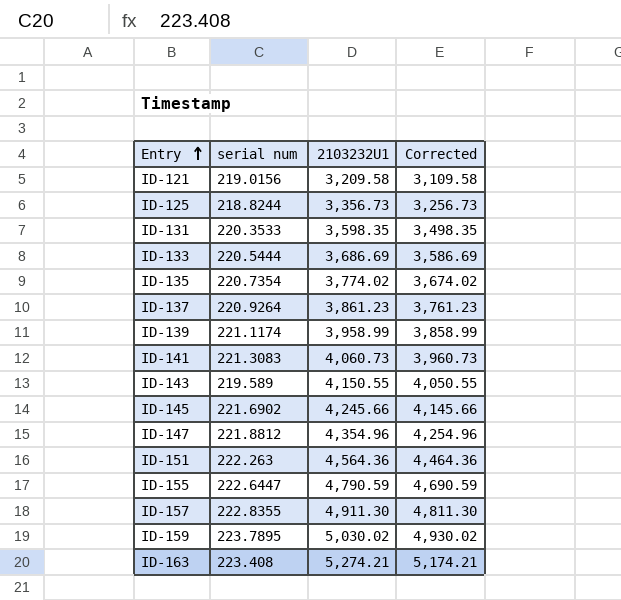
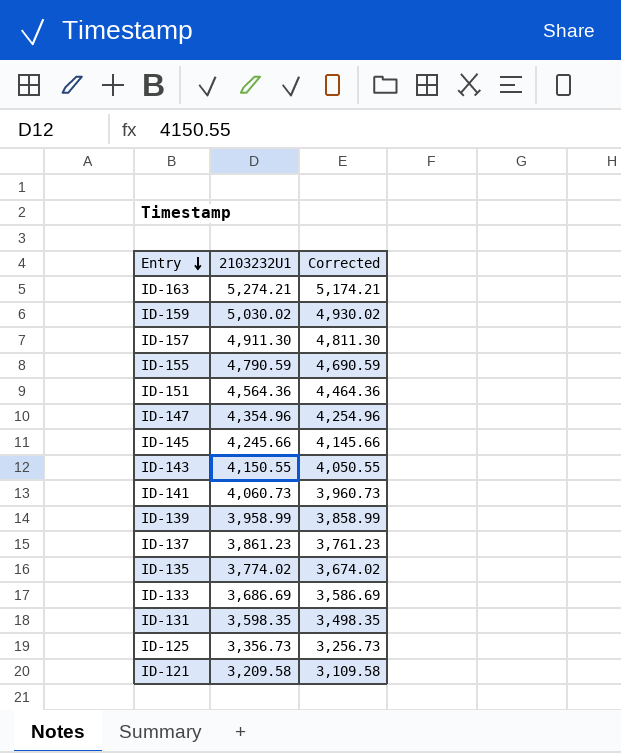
row order: Entry ascending -> Entry descending
column serial num | position: 2 -> none

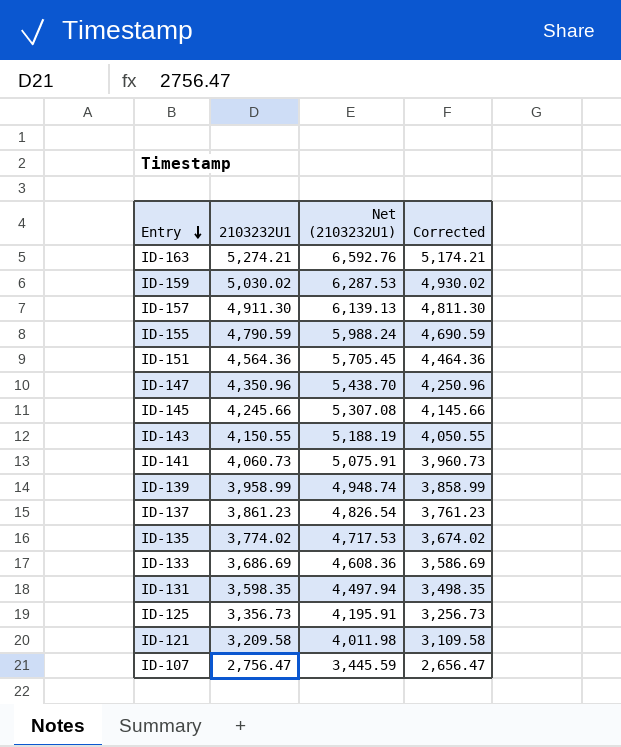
column Net (2103232U1) | formula: none -> [2103232U1] * 1.25
ID-147 | 2103232U1: 4,354.96 -> 4,350.96
ID-147 | Corrected: 4,254.96 -> 4,250.96
row ID-107: none -> 2,756.47 | 3,445.59 | 2,656.47

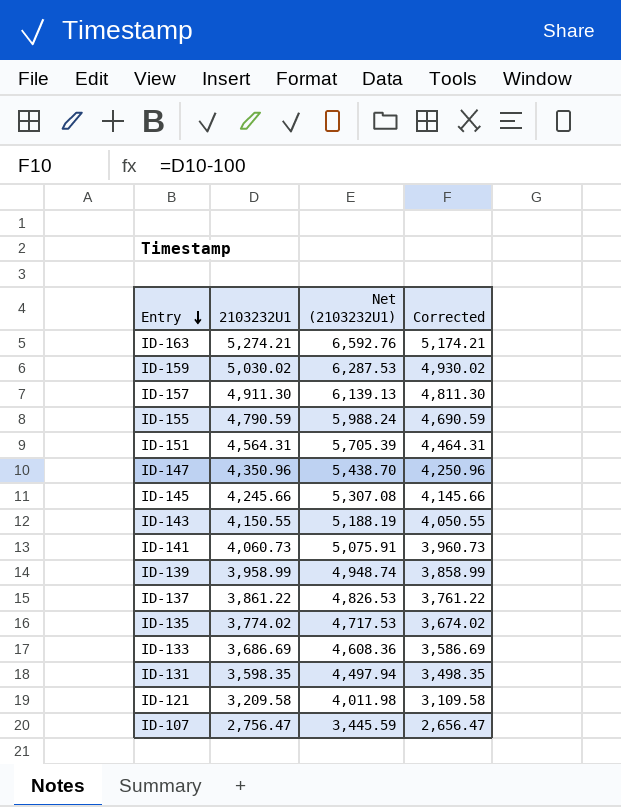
row ID-125: 3,356.73 | 4,195.91 | 3,256.73 -> none
ID-151 | 2103232U1: 4,564.36 -> 4,564.31
ID-151 | Net (2103232U1): 5,705.45 -> 5,705.39
ID-151 | Corrected: 4,464.36 -> 4,464.31
ID-137 | 2103232U1: 3,861.23 -> 3,861.22
ID-137 | Net (2103232U1): 4,826.54 -> 4,826.53
ID-137 | Corrected: 3,761.23 -> 3,761.22

